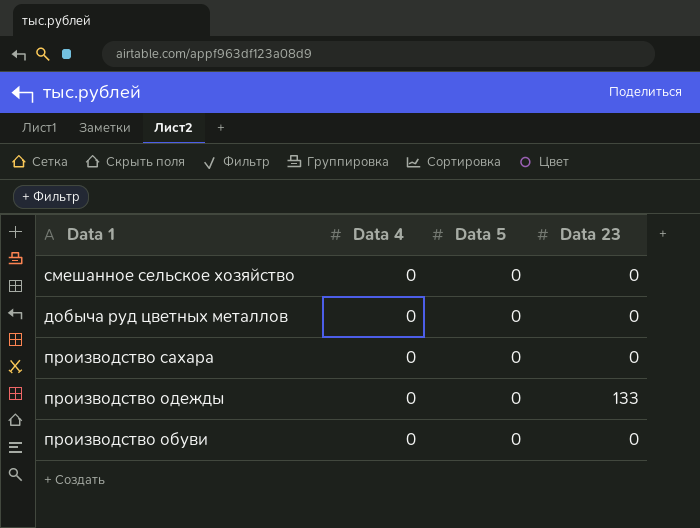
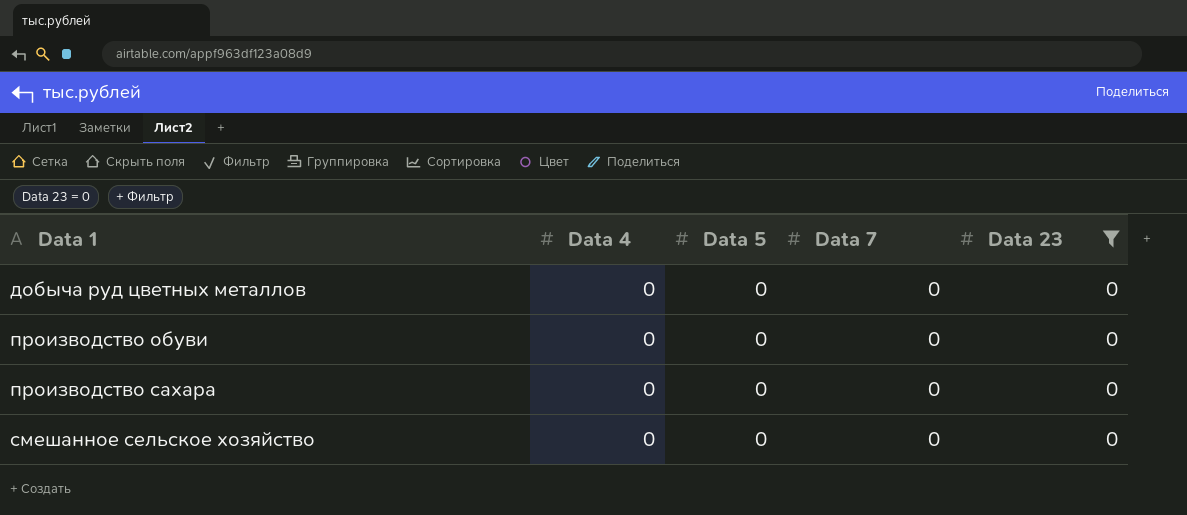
filter: none -> Data 23 = 0
row order: none -> Data 1 ascending
column Data 7 | position: none -> 4

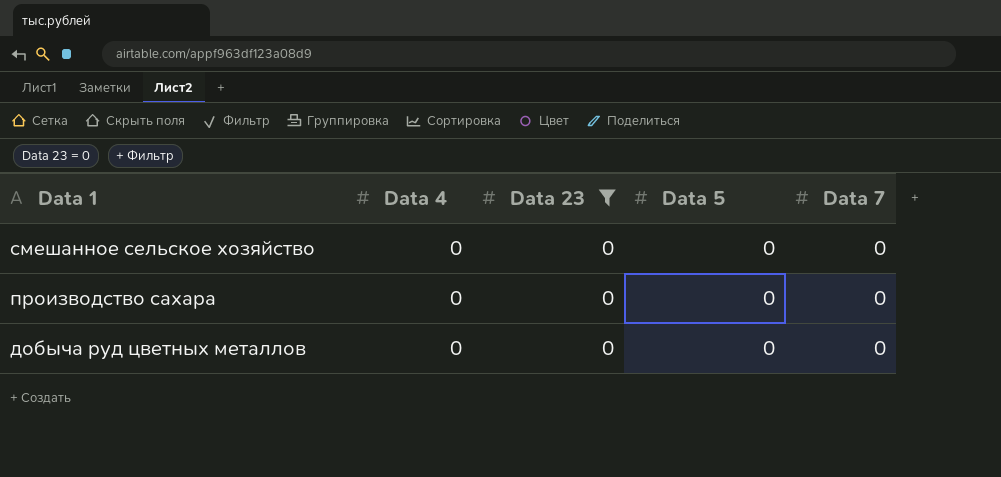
row order: Data 1 ascending -> Data 1 descending
column Data 23 | position: 5 -> 3
row производство обуви: 0 | 0 | 0 | 0 -> none

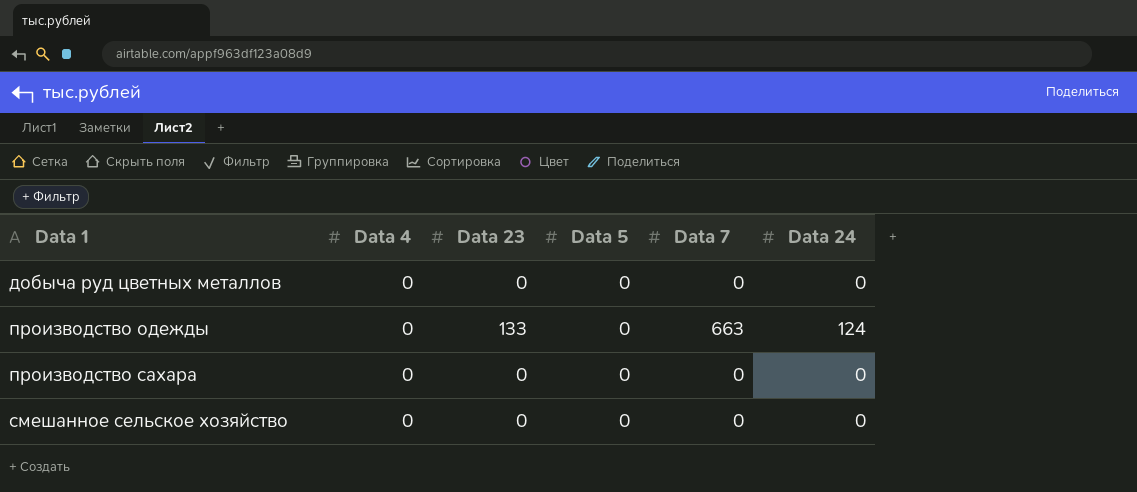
filter: Data 23 = 0 -> none
row order: Data 1 descending -> Data 1 ascending
column Data 24 | position: none -> 6

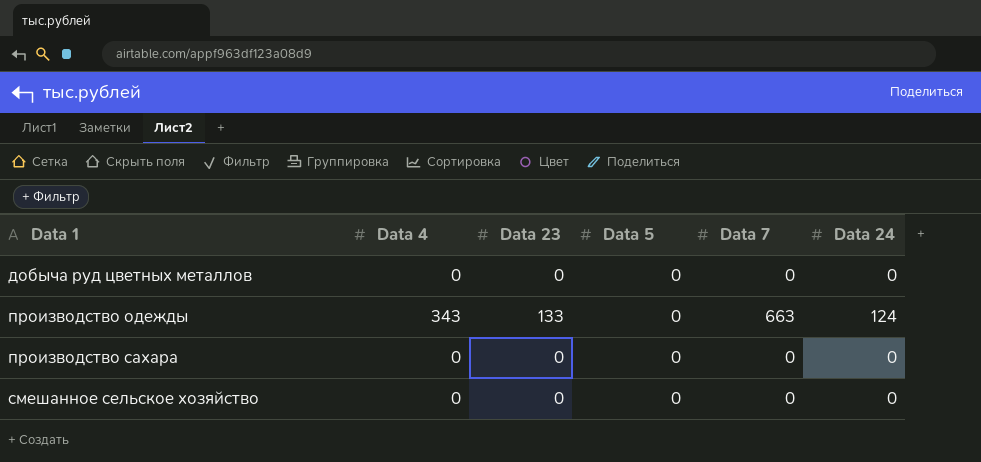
производство одежды | Data 4: 0 -> 343

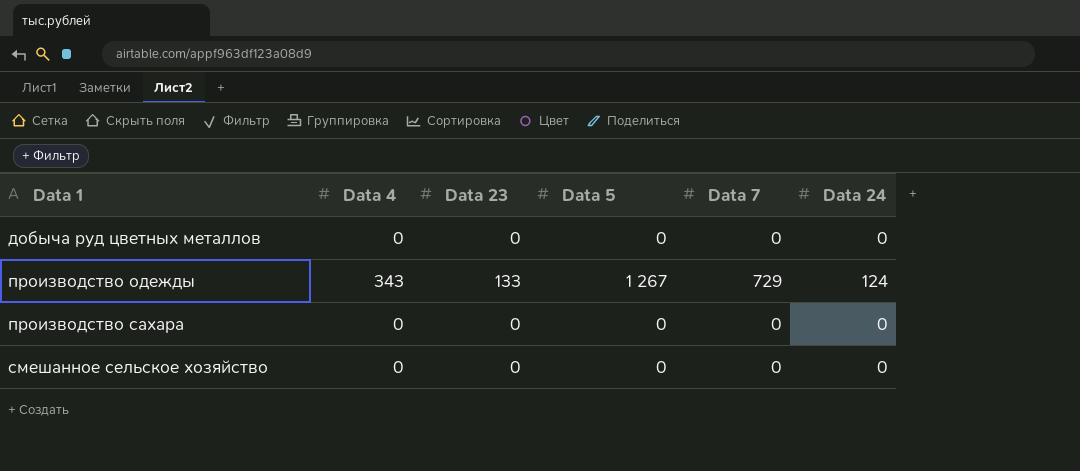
производство одежды | Data 5: 0 -> 1 267
производство одежды | Data 7: 663 -> 729

